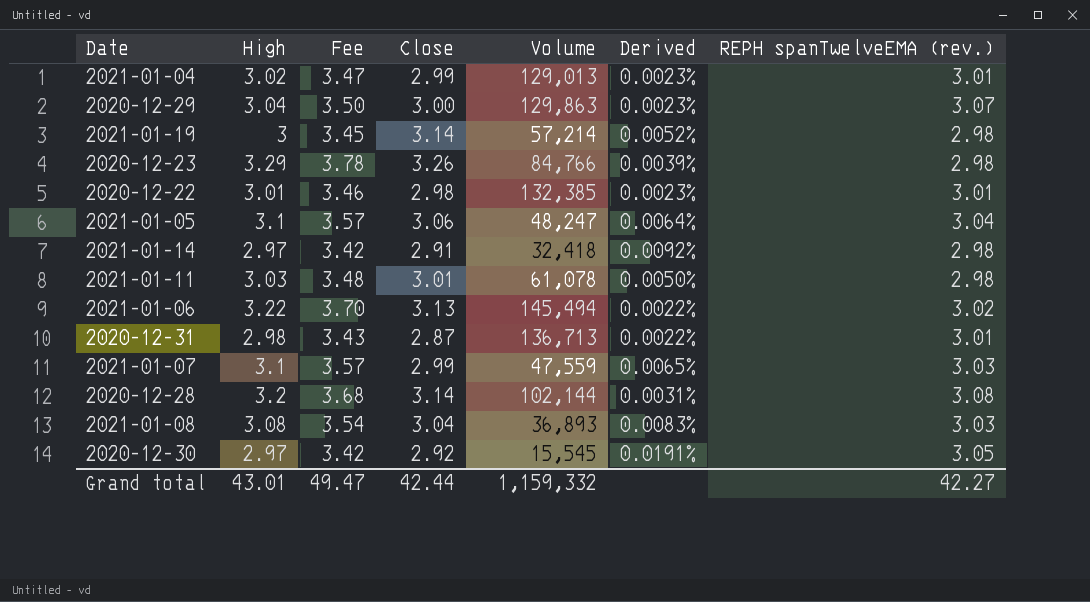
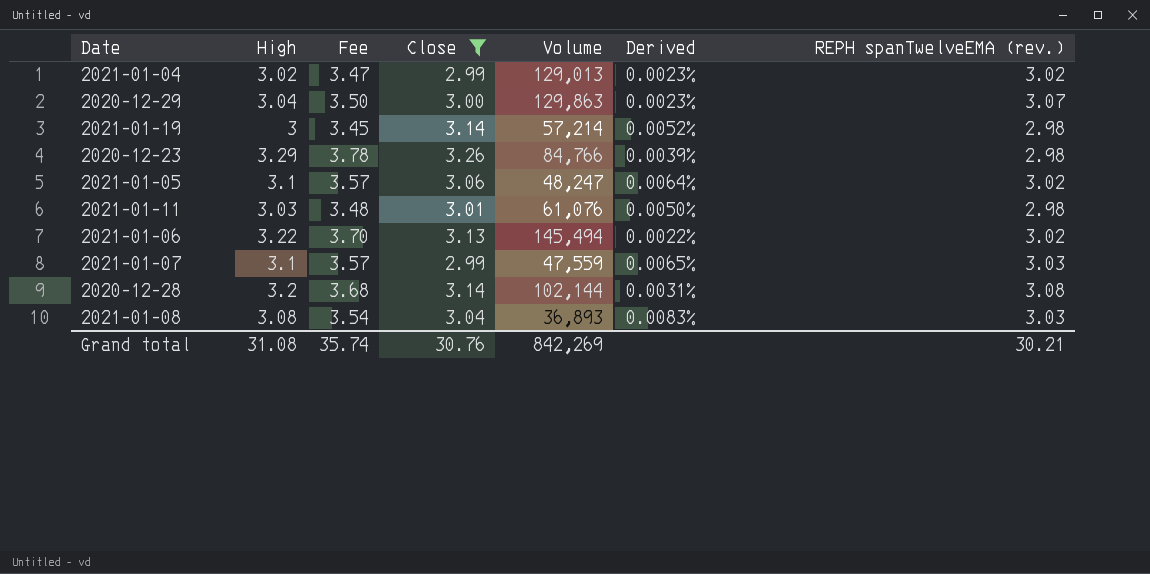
filter: none -> Close >= 2.99
2021-01-04 | REPH spanTwelveEMA (rev.): 3.01 -> 3.02
2021-01-05 | REPH spanTwelveEMA (rev.): 3.04 -> 3.02
2021-01-11 | Volume: 61,078 -> 61,076
Grand total | High: 43.01 -> 31.08
Grand total | Fee: 49.47 -> 35.74
Grand total | Close: 42.44 -> 30.76
Grand total | Volume: 1,159,332 -> 842,269
Grand total | REPH spanTwelveEMA (rev.): 42.27 -> 30.21

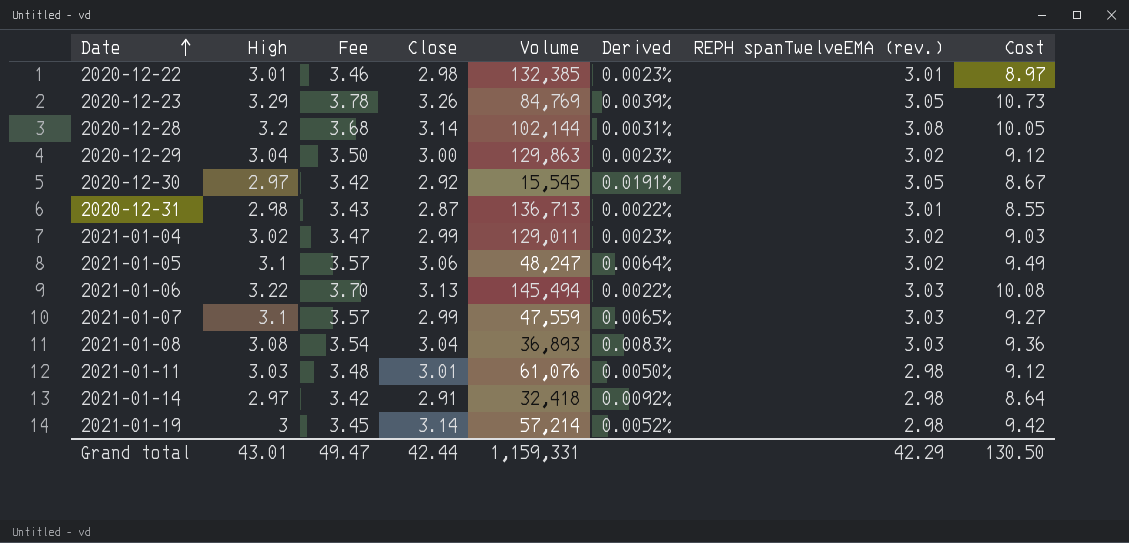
filter: Close >= 2.99 -> none
row order: none -> Date ascending
column Cost | formula: none -> [High] * [Close]
2020-12-23 | Volume: 84,766 -> 84,769
2020-12-23 | REPH spanTwelveEMA (rev.): 2.98 -> 3.05
2020-12-29 | REPH spanTwelveEMA (rev.): 3.07 -> 3.02
2021-01-04 | Volume: 129,013 -> 129,011
2021-01-06 | REPH spanTwelveEMA (rev.): 3.02 -> 3.03
Grand total | High: 31.08 -> 43.01
Grand total | Fee: 35.74 -> 49.47
Grand total | Close: 30.76 -> 42.44
Grand total | Volume: 842,269 -> 1,159,331
Grand total | REPH spanTwelveEMA (rev.): 30.21 -> 42.29

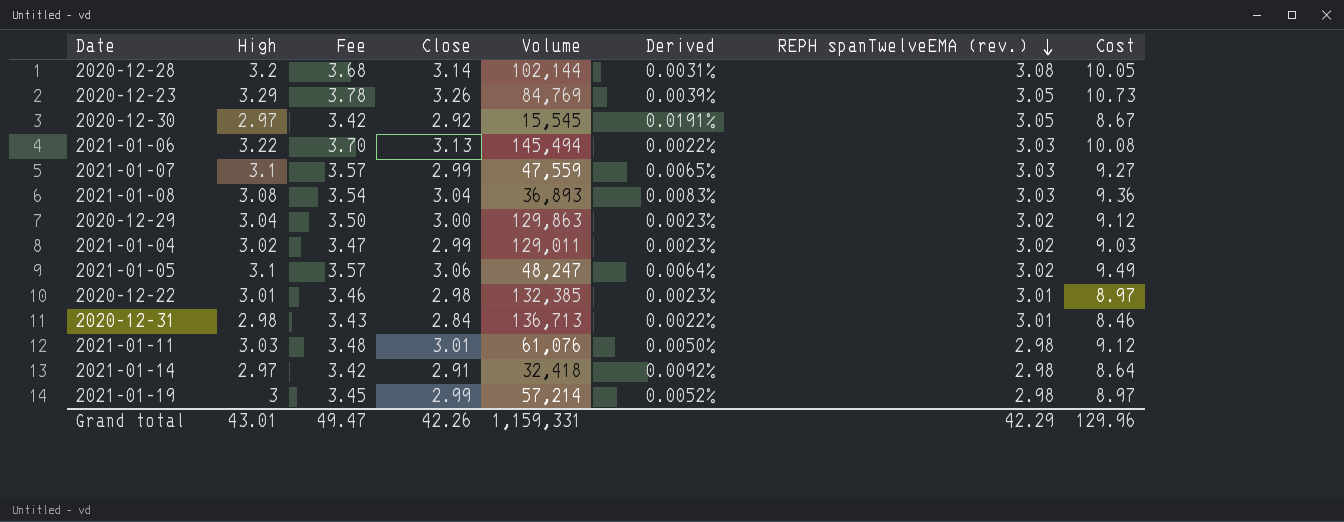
row order: Date ascending -> REPH spanTwelveEMA (rev.) descending
2020-12-31 | Close: 2.87 -> 2.84
2020-12-31 | Cost: 8.55 -> 8.46
2021-01-19 | Close: 3.14 -> 2.99
2021-01-19 | Cost: 9.42 -> 8.97
Grand total | Close: 42.44 -> 42.26
Grand total | Cost: 130.50 -> 129.96

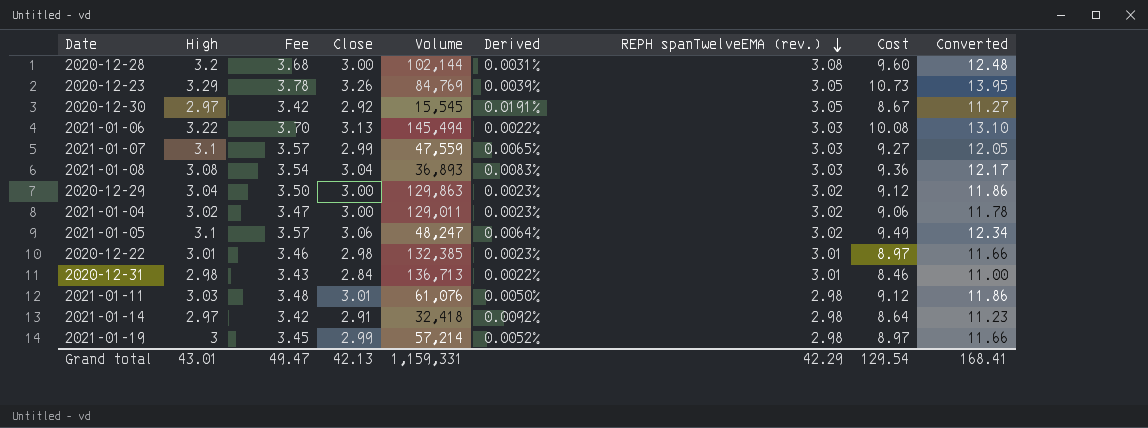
column Converted | formula: none -> [Cost] * 1.3
2020-12-28 | Close: 3.14 -> 3.00
2020-12-28 | Cost: 10.05 -> 9.60
2021-01-04 | Close: 2.99 -> 3.00
2021-01-04 | Cost: 9.03 -> 9.06
Grand total | Close: 42.26 -> 42.13
Grand total | Cost: 129.96 -> 129.54

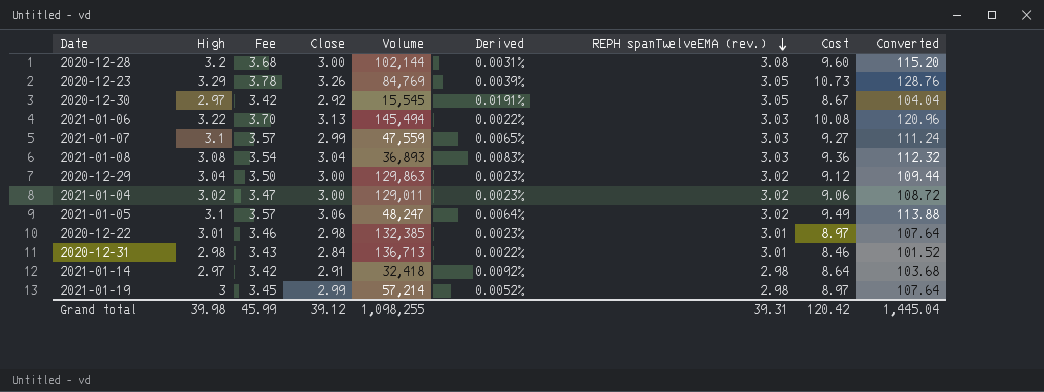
column Converted | formula: [Cost] * 1.3 -> [Cost] * 12
row 2021-01-11: 3.03 | 3.48 | 3.01 | 61,076 | 0.0050% | 2.98 | 9.12 | 11.86 -> none
Grand total | High: 43.01 -> 39.98
Grand total | Fee: 49.47 -> 45.99
Grand total | Close: 42.13 -> 39.12
Grand total | Volume: 1,159,331 -> 1,098,255
Grand total | REPH spanTwelveEMA (rev.): 42.29 -> 39.31
Grand total | Cost: 129.54 -> 120.42
Grand total | Converted: 168.41 -> 1,445.04

